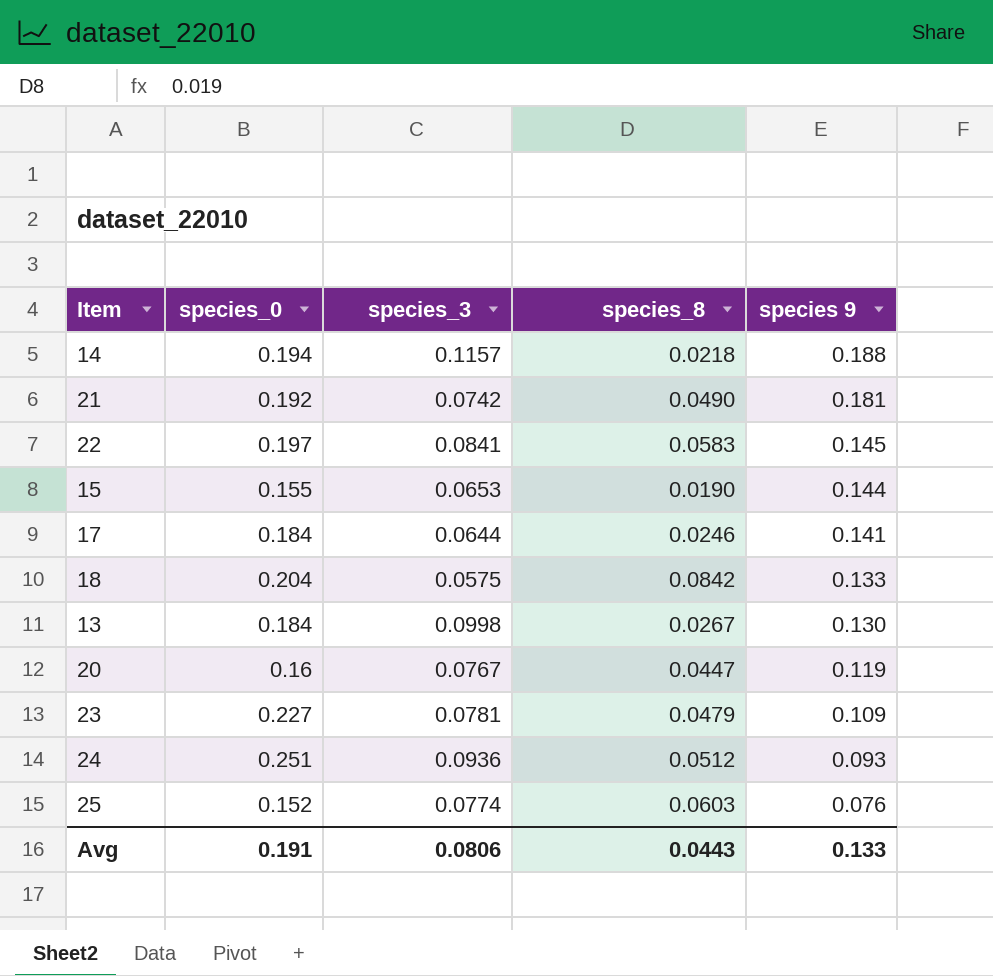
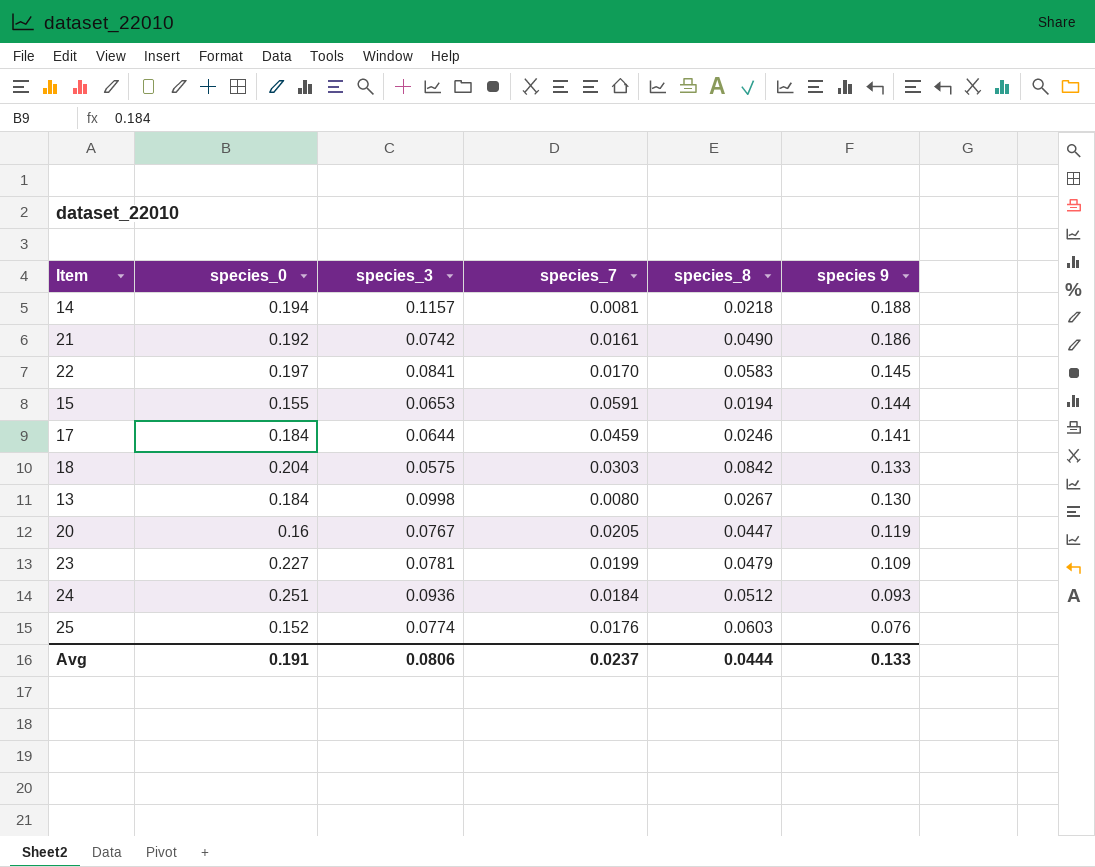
column species_7 | position: none -> 4
21 | species 9: 0.181 -> 0.186
15 | species_8: 0.0190 -> 0.0194
Avg | species_8: 0.0443 -> 0.0444

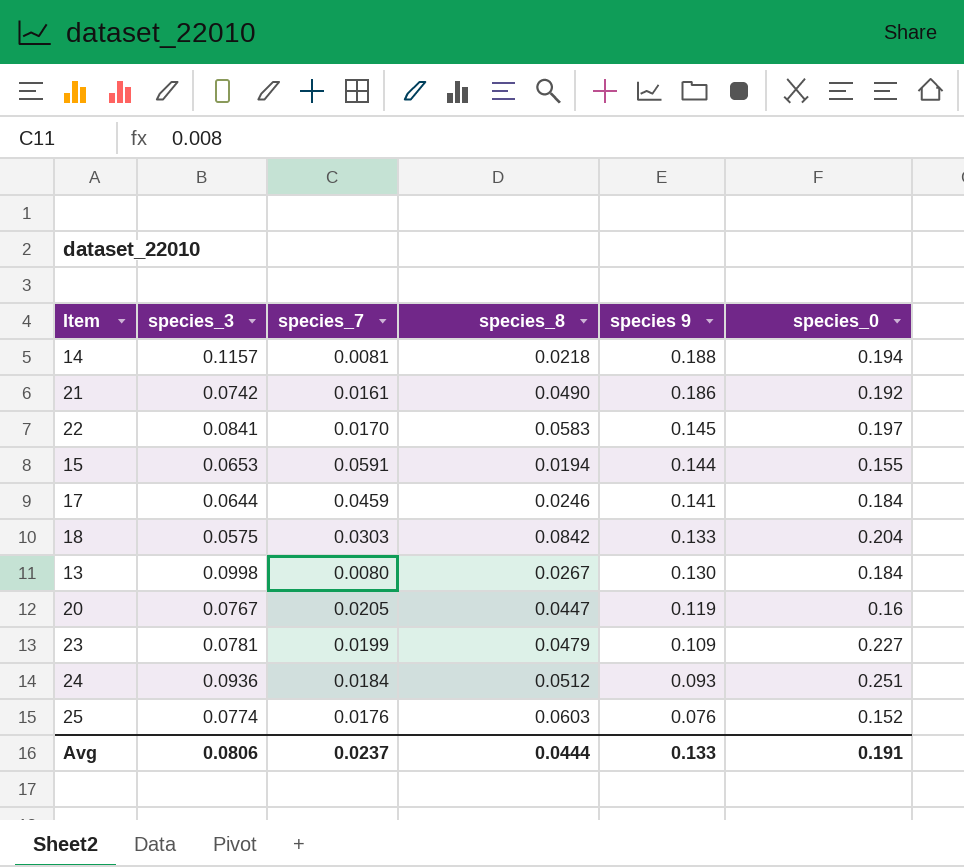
column species_0 | position: 2 -> 6

